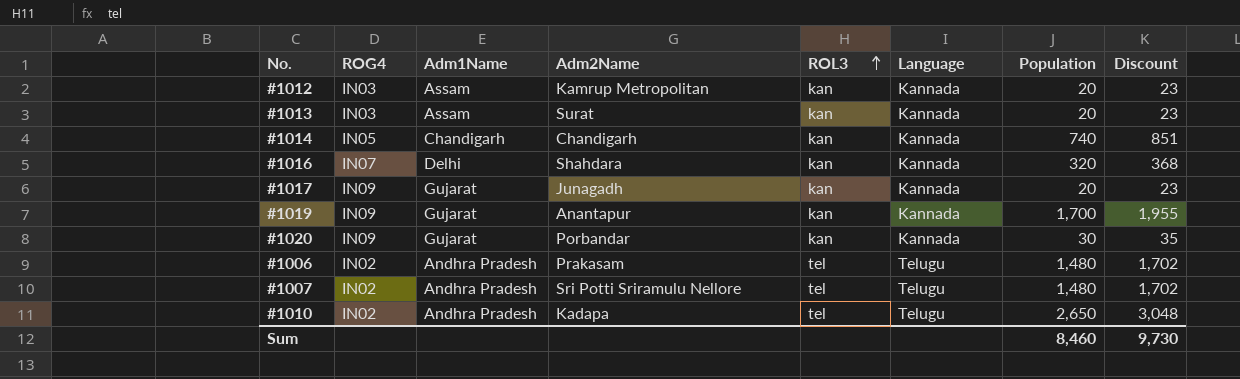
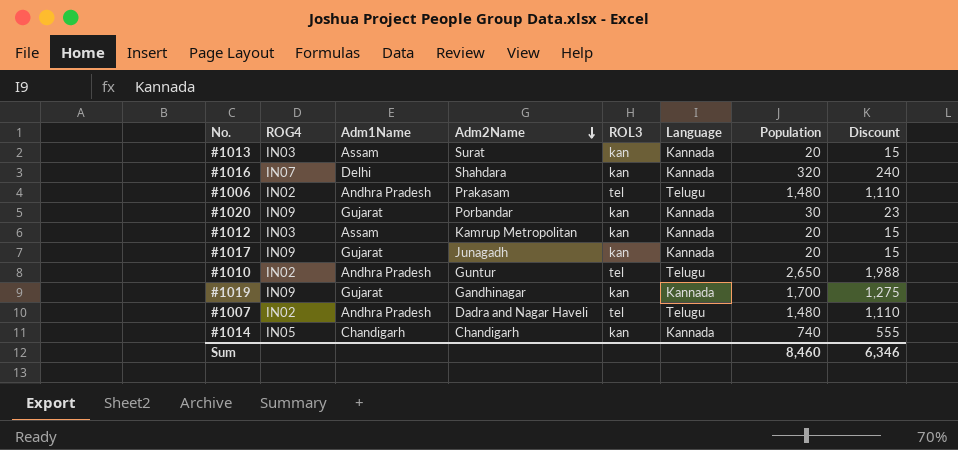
row order: ROL3 ascending -> Adm2Name descending
column Discount | formula: [Population] * 1.15 -> [Population] * 0.75
#1010 | Adm2Name: Kadapa -> Guntur
#1019 | Adm2Name: Anantapur -> Gandhinagar
#1007 | Adm2Name: Sri Potti Sriramulu Nellore -> Dadra and Nagar Haveli
Sum | Discount: 9,730 -> 6,346

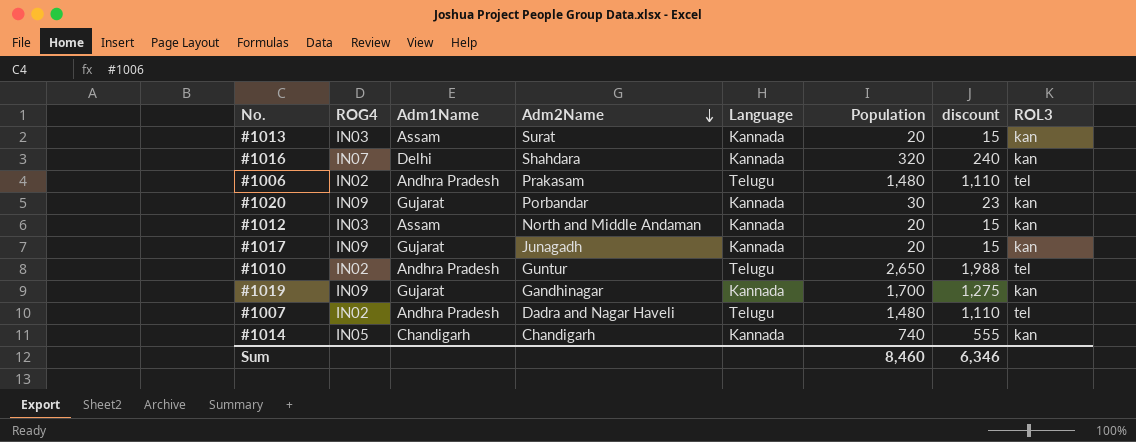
column name: Discount -> discount
column ROL3 | position: 5 -> 8
#1012 | Adm2Name: Kamrup Metropolitan -> North and Middle Andaman

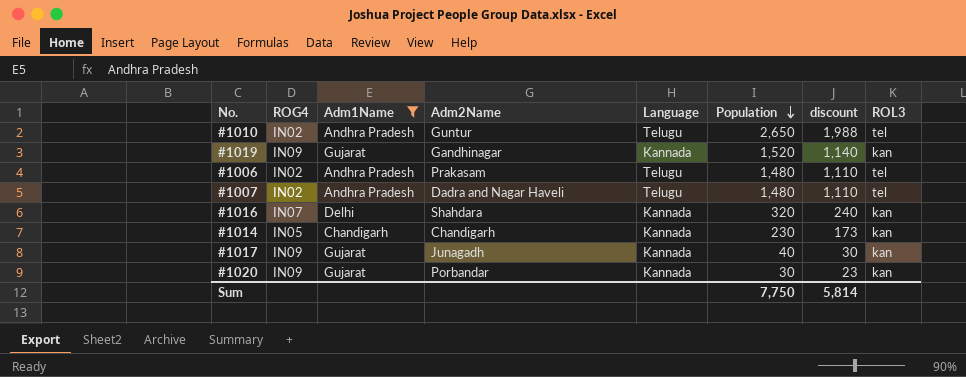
filter: none -> Adm1Name != Assam
row order: Adm2Name descending -> Population descending
#1019 | Population: 1,700 -> 1,520
#1019 | discount: 1,275 -> 1,140
#1014 | Population: 740 -> 230
#1014 | discount: 555 -> 173
#1017 | Population: 20 -> 40
#1017 | discount: 15 -> 30
Sum | Population: 8,460 -> 7,750
Sum | discount: 6,346 -> 5,814

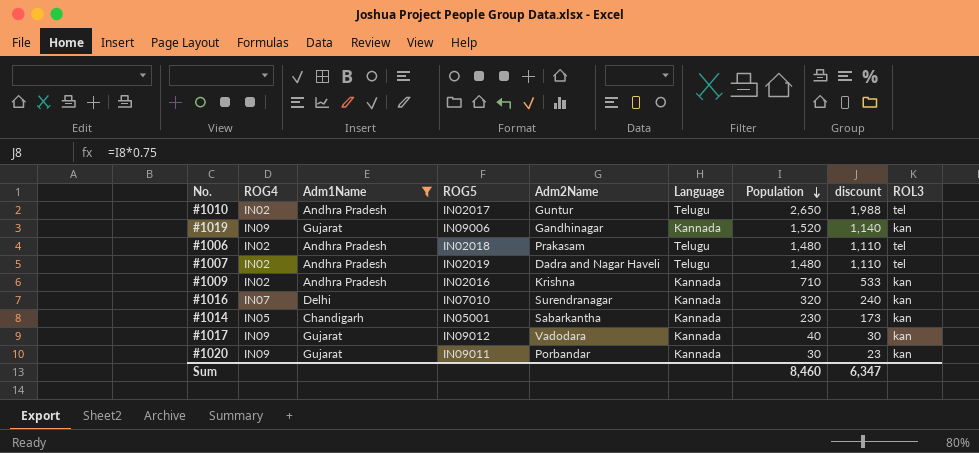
column ROG5 | position: none -> 4
row #1009: none -> IN02 | Andhra Pradesh | IN02016 | Krishna | Kannada | 710 | 533 | kan
#1016 | Adm2Name: Shahdara -> Surendranagar
#1014 | Adm2Name: Chandigarh -> Sabarkantha
#1017 | Adm2Name: Junagadh -> Vadodara
Sum | Population: 7,750 -> 8,460
Sum | discount: 5,814 -> 6,347

